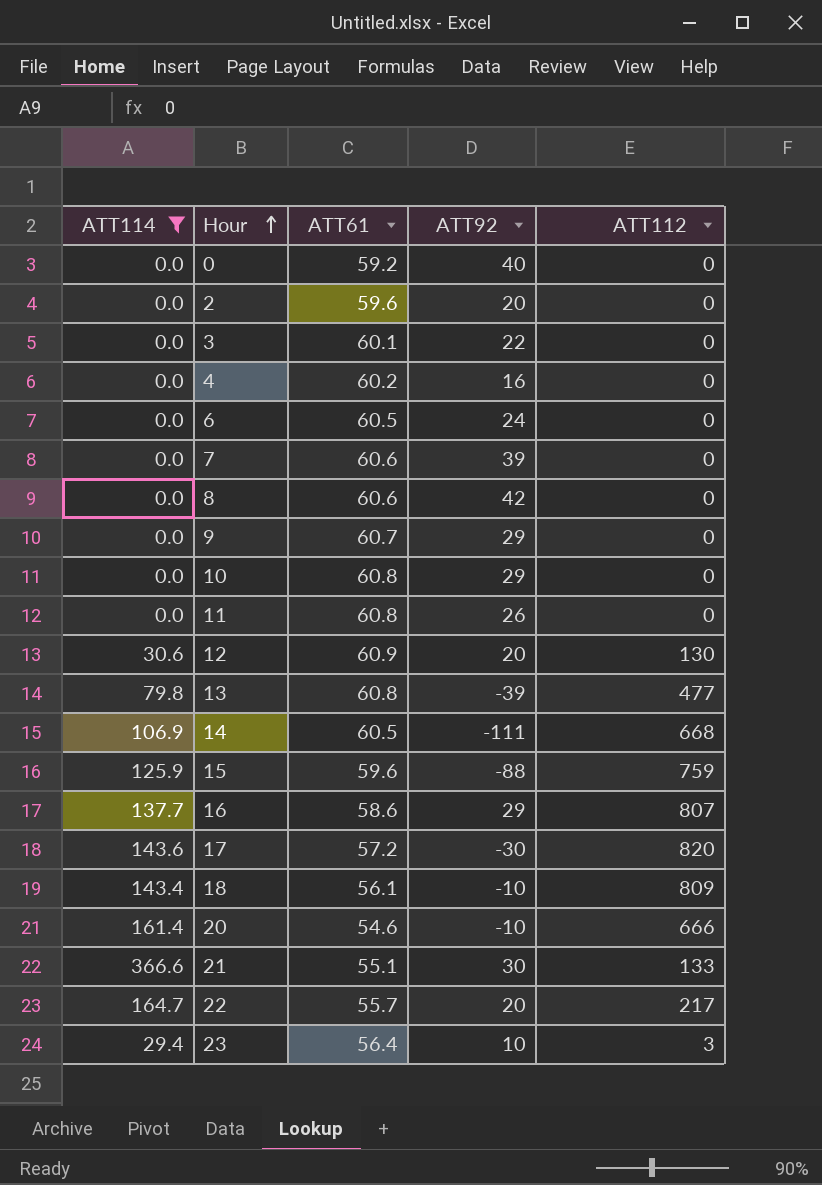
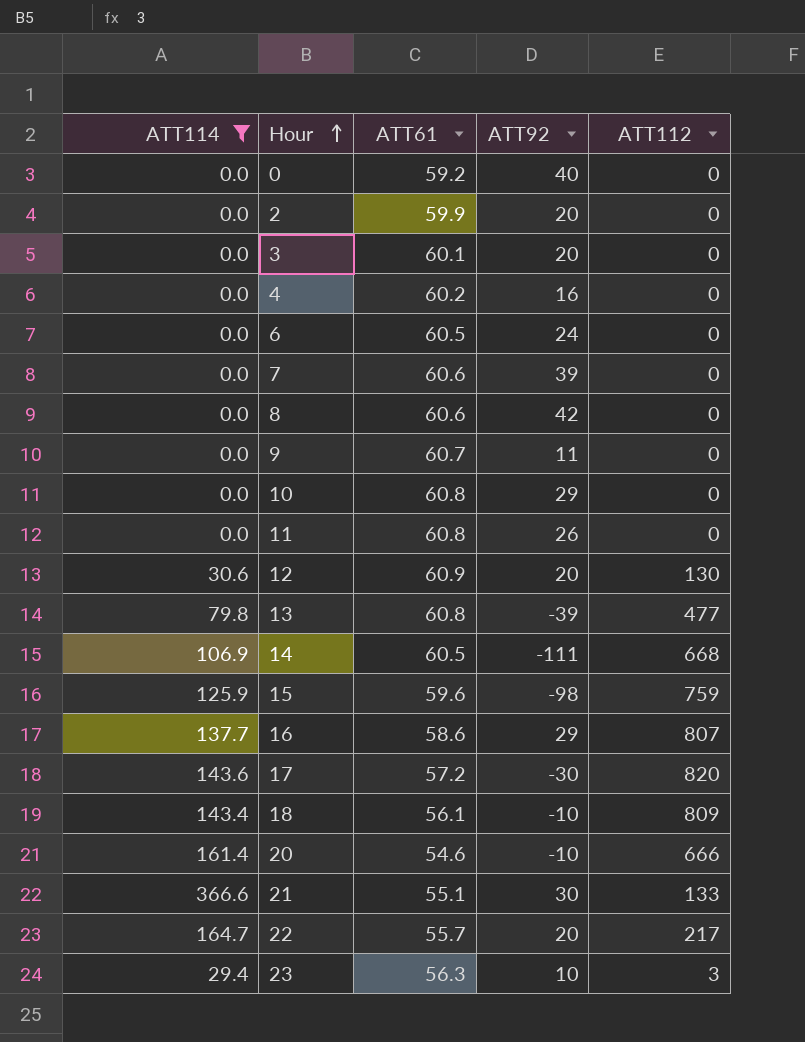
2 | ATT61: 59.6 -> 59.9
3 | ATT92: 22 -> 20
9 | ATT92: 29 -> 11
15 | ATT92: -88 -> -98
23 | ATT61: 56.4 -> 56.3

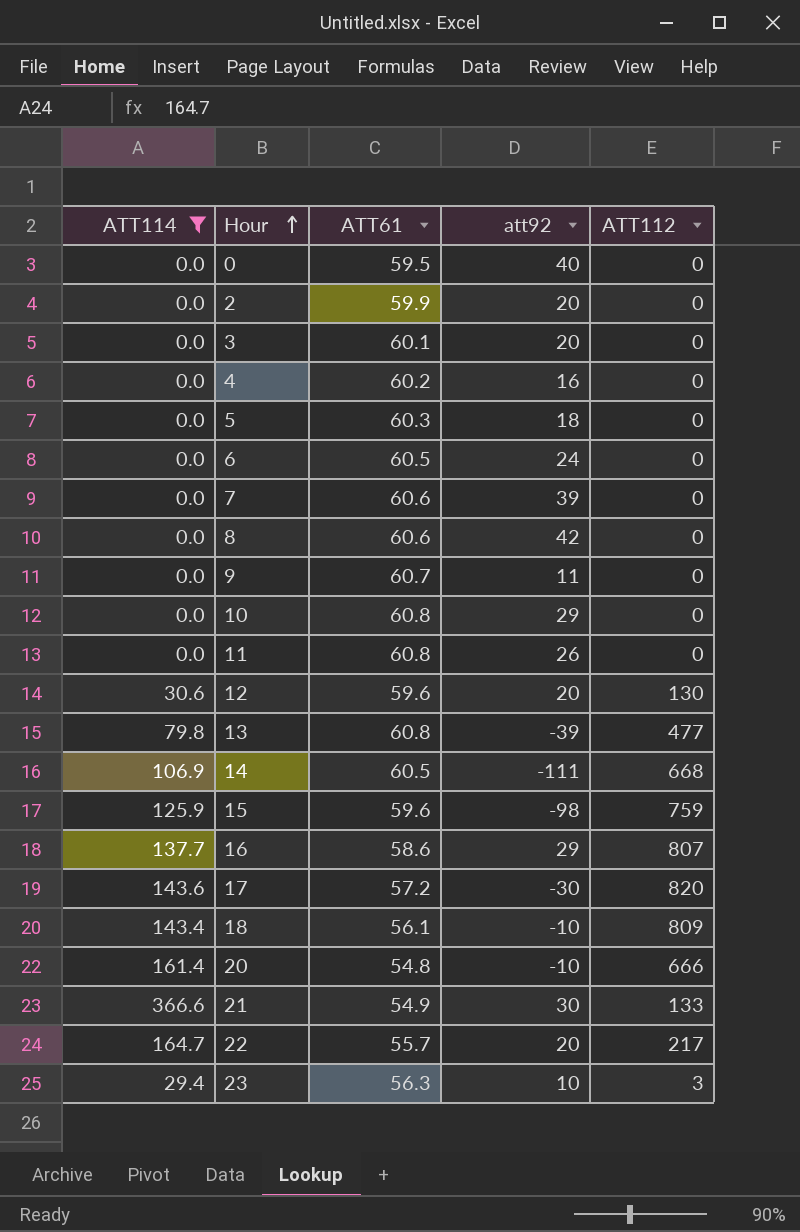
column name: ATT92 -> att92
0 | ATT61: 59.2 -> 59.5
row 5: none -> 0.0 | 60.3 | 18 | 0
12 | ATT61: 60.9 -> 59.6
20 | ATT61: 54.6 -> 54.8
21 | ATT61: 55.1 -> 54.9

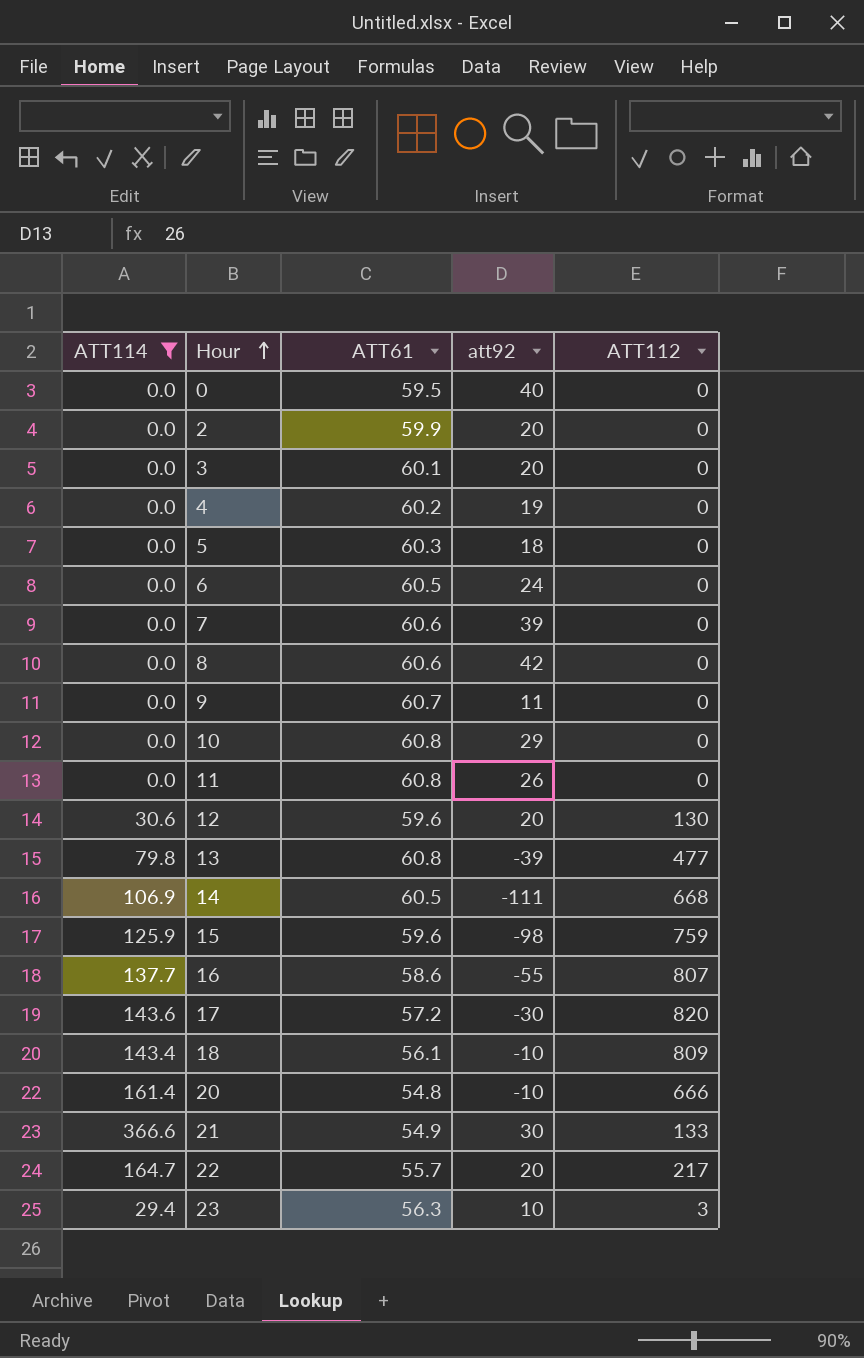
4 | att92: 16 -> 19
16 | att92: 29 -> -55

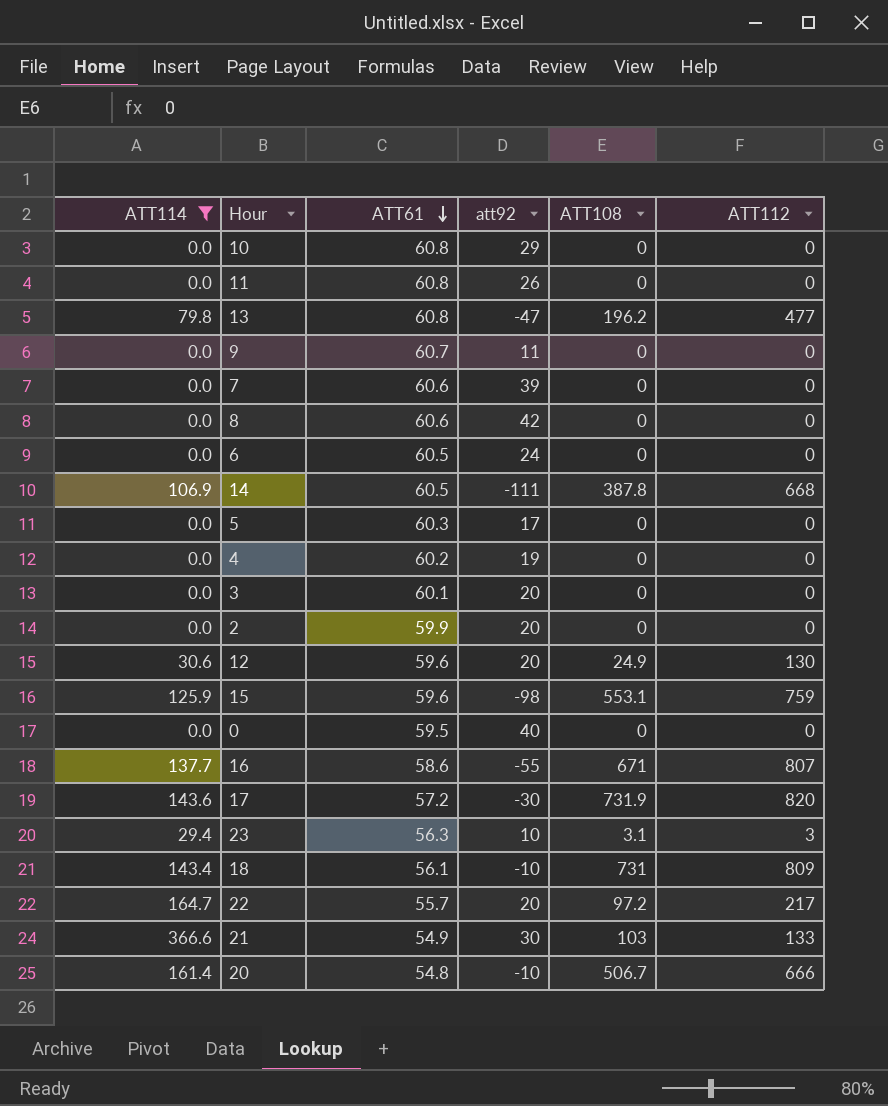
row order: Hour ascending -> ATT61 descending
column ATT108 | position: none -> 5
13 | att92: -39 -> -47
5 | att92: 18 -> 17

